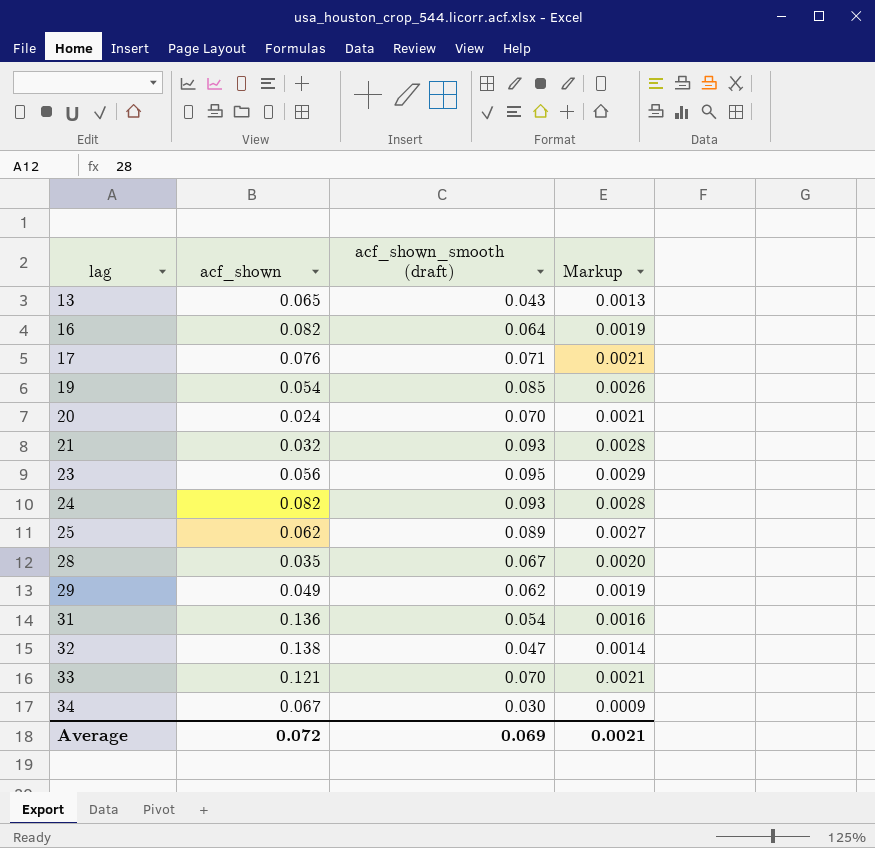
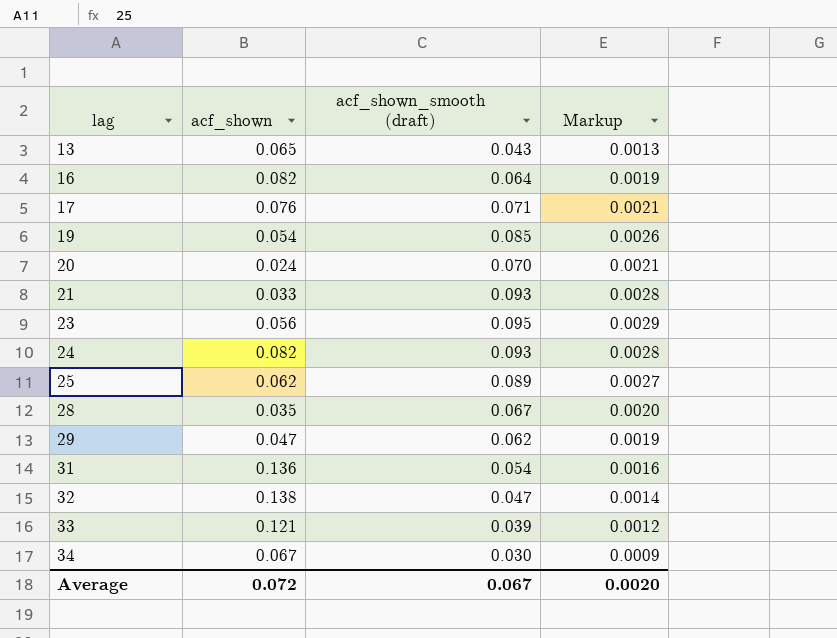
21 | acf_shown: 0.032 -> 0.033
29 | acf_shown: 0.049 -> 0.047
33 | acf_shown_smooth (draft): 0.070 -> 0.039
33 | Markup: 0.0021 -> 0.0012
Average | acf_shown_smooth (draft): 0.069 -> 0.067
Average | Markup: 0.0021 -> 0.0020

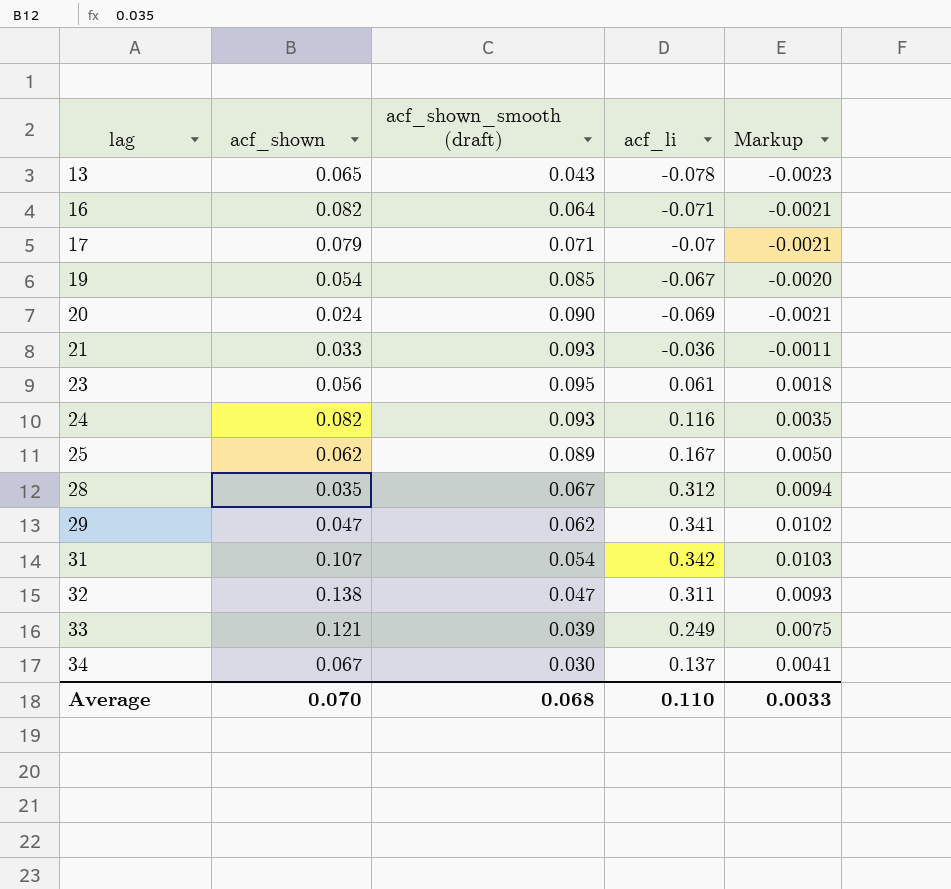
column acf_li | position: none -> 4
column Markup | formula: [acf_shown_smooth (draft)] * 0.03 -> [acf_li] * 0.03
17 | acf_shown: 0.076 -> 0.079
20 | acf_shown_smooth (draft): 0.070 -> 0.090
31 | acf_shown: 0.136 -> 0.107
Average | acf_shown: 0.072 -> 0.070
Average | acf_shown_smooth (draft): 0.067 -> 0.068
Average | Markup: 0.0020 -> 0.0033

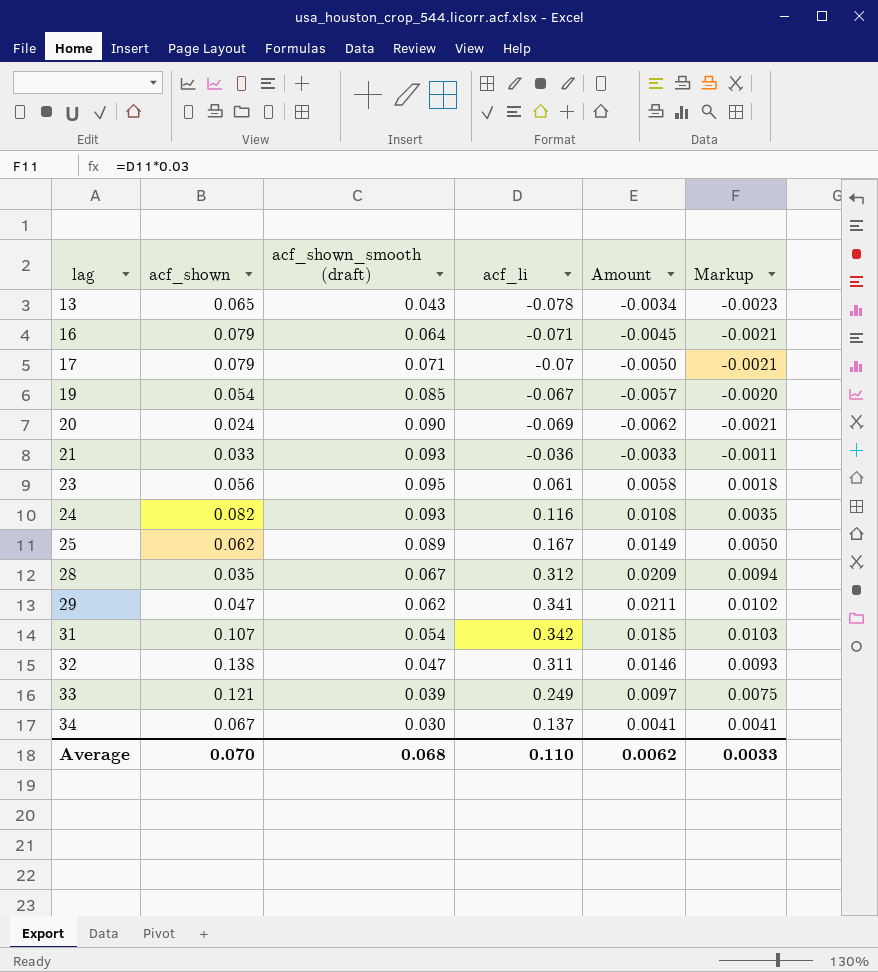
column Amount | formula: none -> [acf_shown_smooth (draft)] * [acf_li]
16 | acf_shown: 0.082 -> 0.079

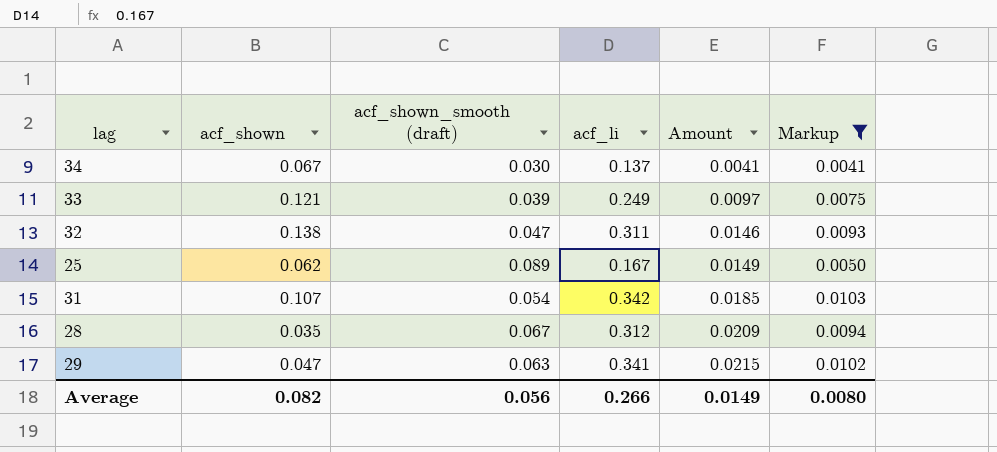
filter: none -> Markup >= 0.0041
row order: lag ascending -> Amount ascending
29 | acf_shown_smooth (draft): 0.062 -> 0.063
29 | Amount: 0.0211 -> 0.0215
Average | acf_shown: 0.070 -> 0.082
Average | acf_shown_smooth (draft): 0.068 -> 0.056
Average | acf_li: 0.110 -> 0.266
Average | Amount: 0.0062 -> 0.0149
Average | Markup: 0.0033 -> 0.0080

